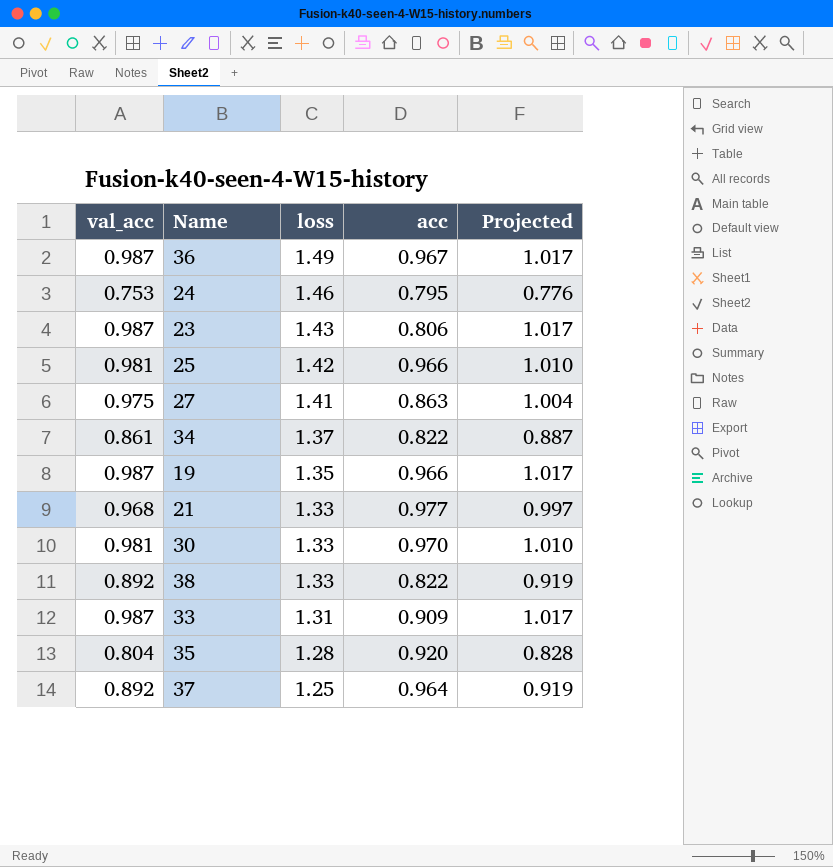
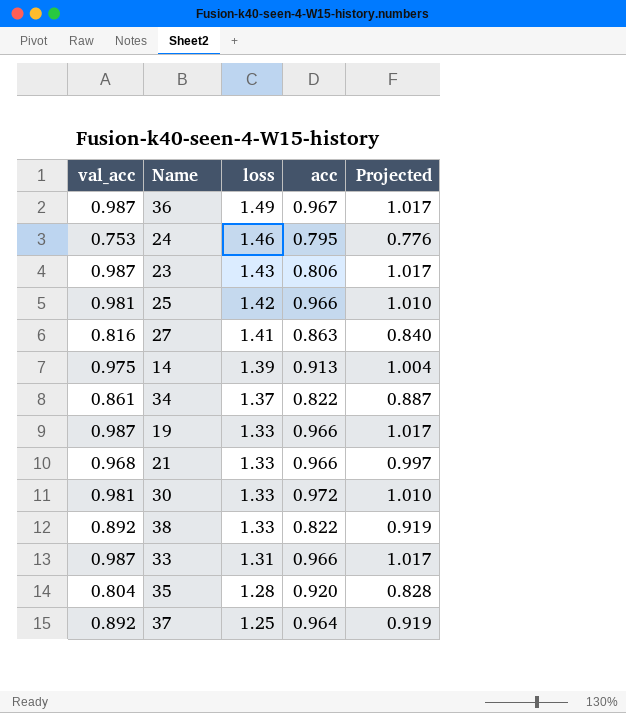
27 | val_acc: 0.975 -> 0.816
27 | Projected: 1.004 -> 0.840
row 14: none -> 0.975 | 1.39 | 0.913 | 1.004
19 | loss: 1.35 -> 1.33
21 | acc: 0.977 -> 0.966
30 | acc: 0.970 -> 0.972
33 | acc: 0.909 -> 0.966

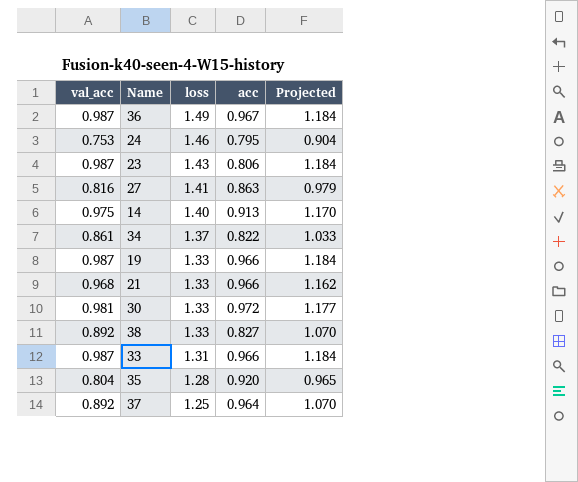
column Projected | formula: [val_acc] * 1.03 -> [val_acc] * 1.2
row 25: 0.981 | 1.42 | 0.966 | 1.010 -> none
14 | loss: 1.39 -> 1.40
38 | acc: 0.822 -> 0.827

